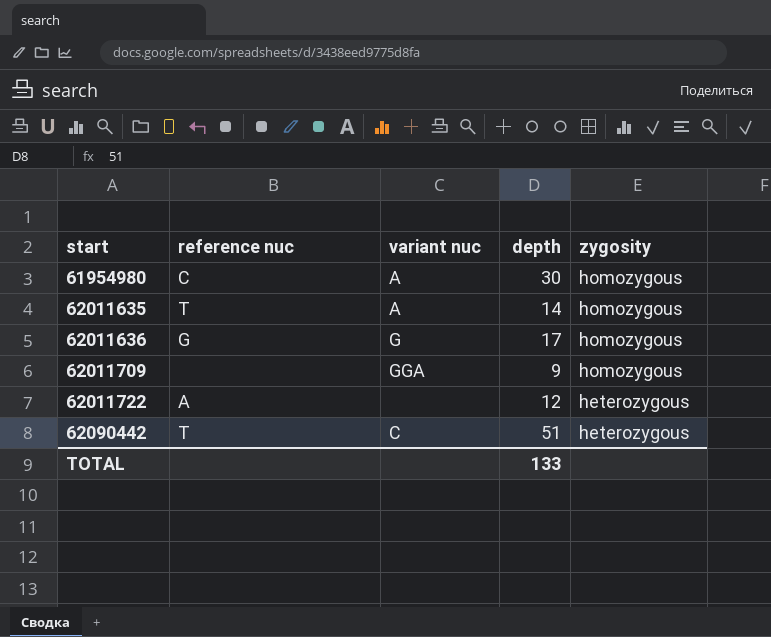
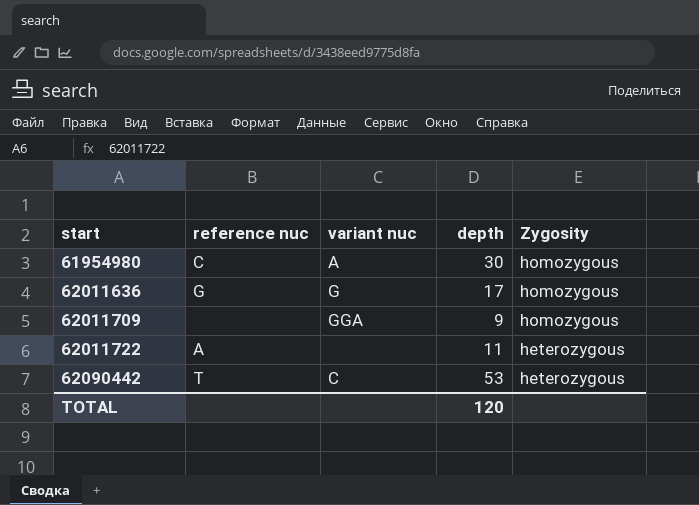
column name: zygosity -> Zygosity
row 62011635: T | A | 14 | homozygous -> none
62011722 | depth: 12 -> 11
62090442 | depth: 51 -> 53
TOTAL | depth: 133 -> 120

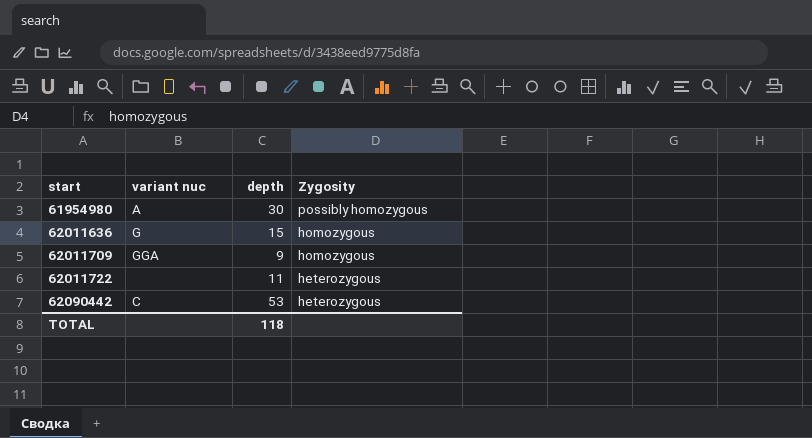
column reference nuc | position: 2 -> none
61954980 | Zygosity: homozygous -> possibly homozygous
62011636 | depth: 17 -> 15
TOTAL | depth: 120 -> 118

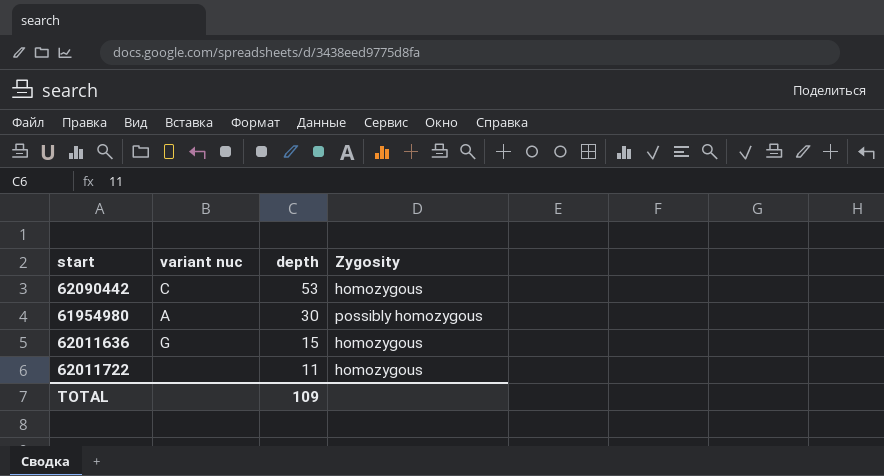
row order: start ascending -> depth descending
row 62011709: GGA | 9 | homozygous -> none
62090442 | Zygosity: heterozygous -> homozygous
62011722 | Zygosity: heterozygous -> homozygous
TOTAL | depth: 118 -> 109

